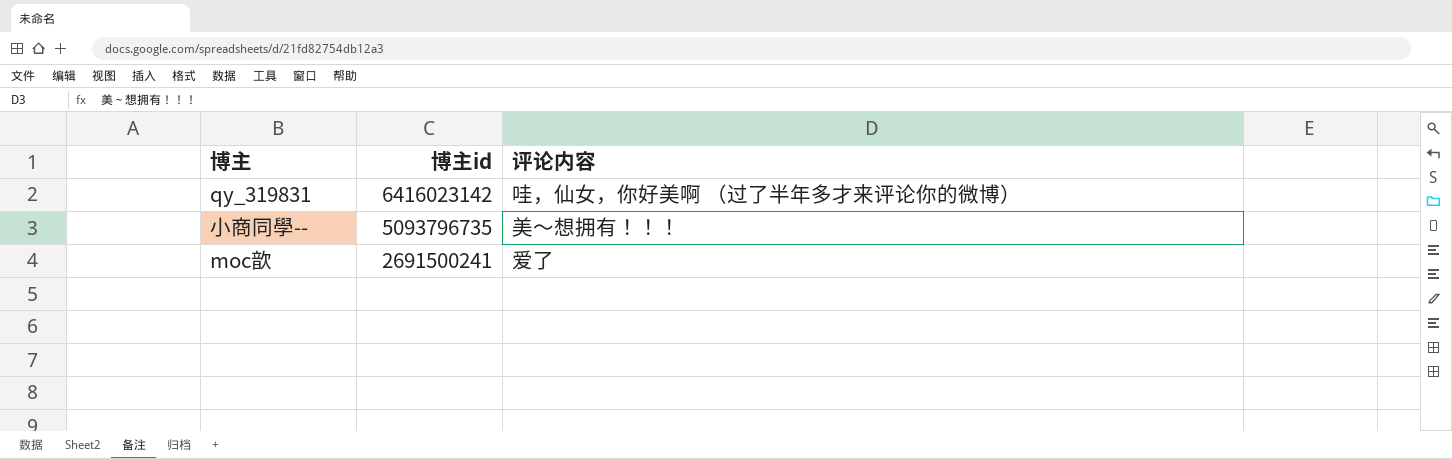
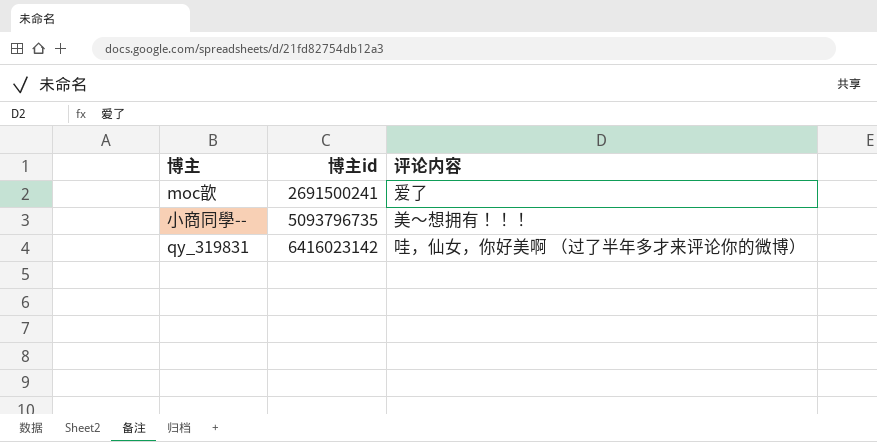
row order: 博主id descending -> 博主id ascending

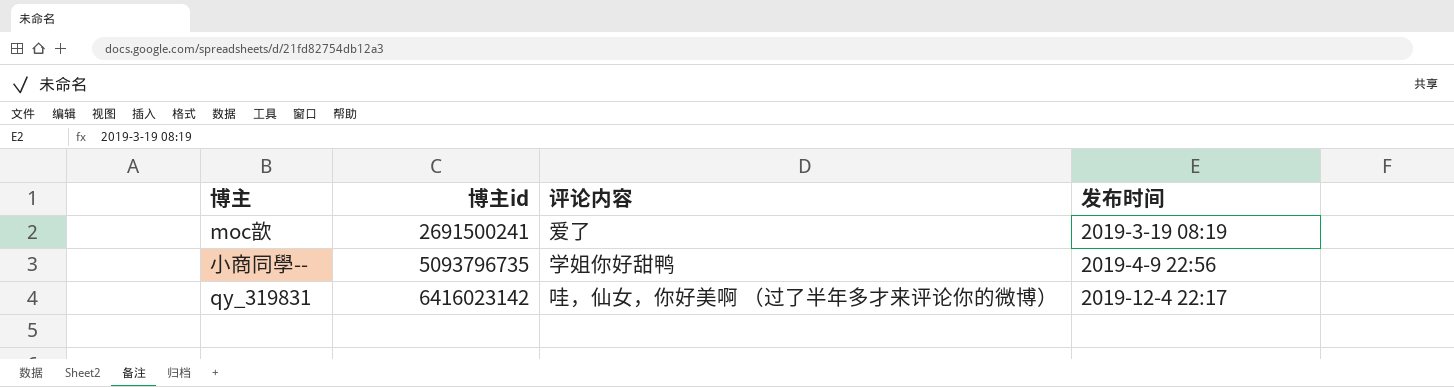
column 发布时间 | position: none -> 4
小商同學-- | 评论内容: 美～想拥有！！！ -> 学姐你好甜鸭

